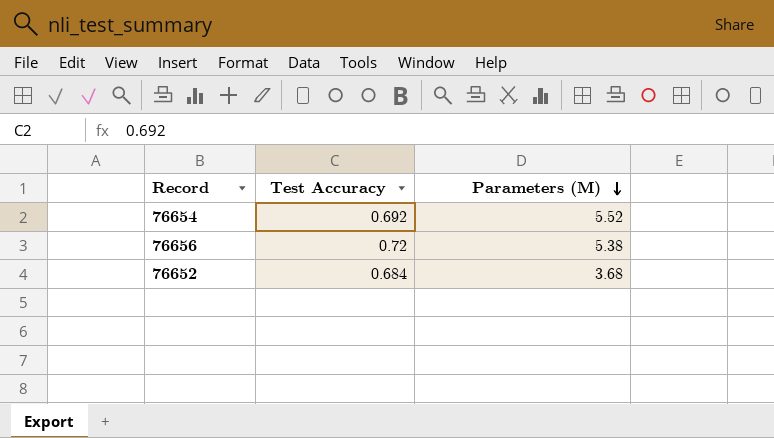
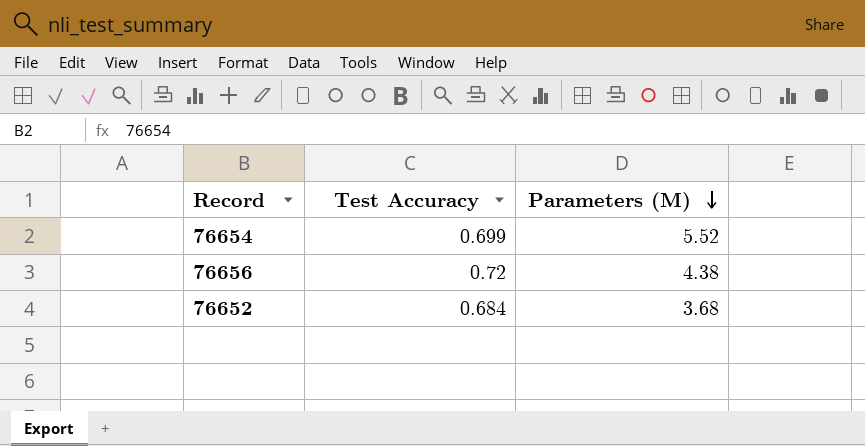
76654 | Test Accuracy: 0.692 -> 0.699
76656 | Parameters (M): 5.38 -> 4.38

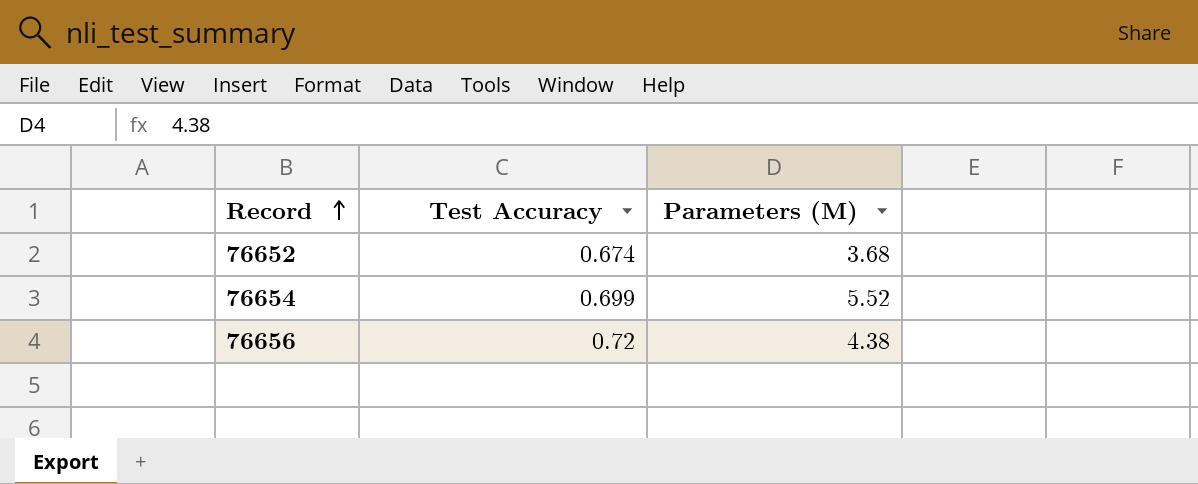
row order: Parameters (M) descending -> Record ascending
76652 | Test Accuracy: 0.684 -> 0.674

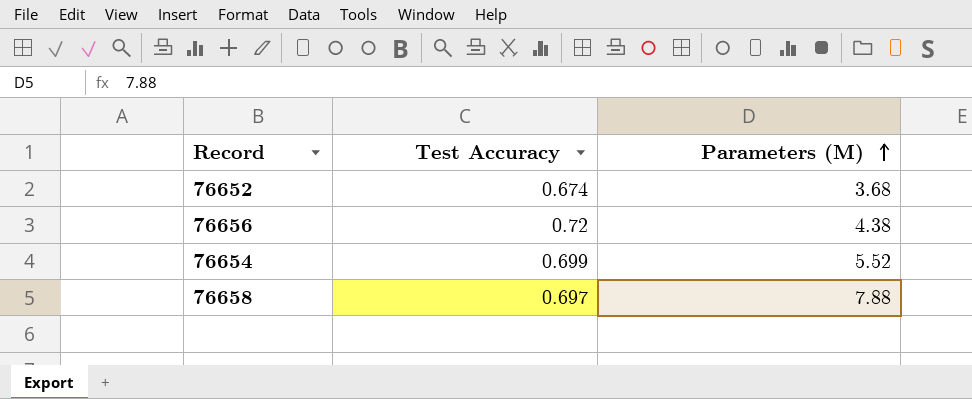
row order: Record ascending -> Parameters (M) ascending
row 76658: none -> 0.697 | 7.88

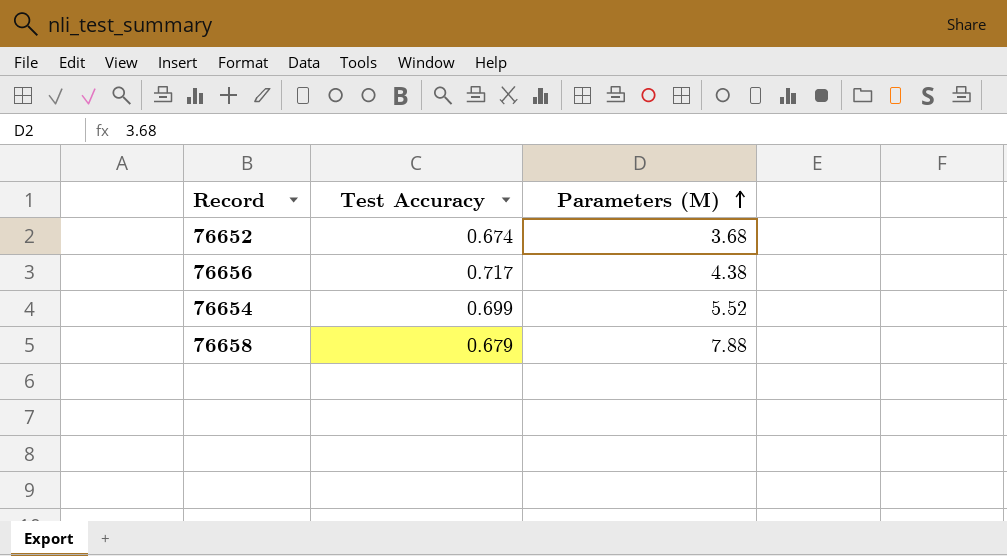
76656 | Test Accuracy: 0.72 -> 0.717
76658 | Test Accuracy: 0.697 -> 0.679

